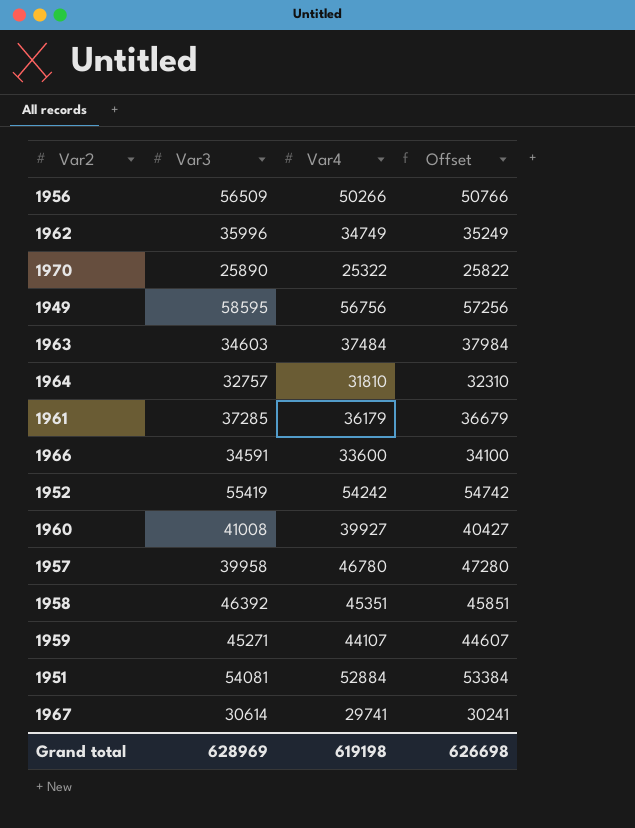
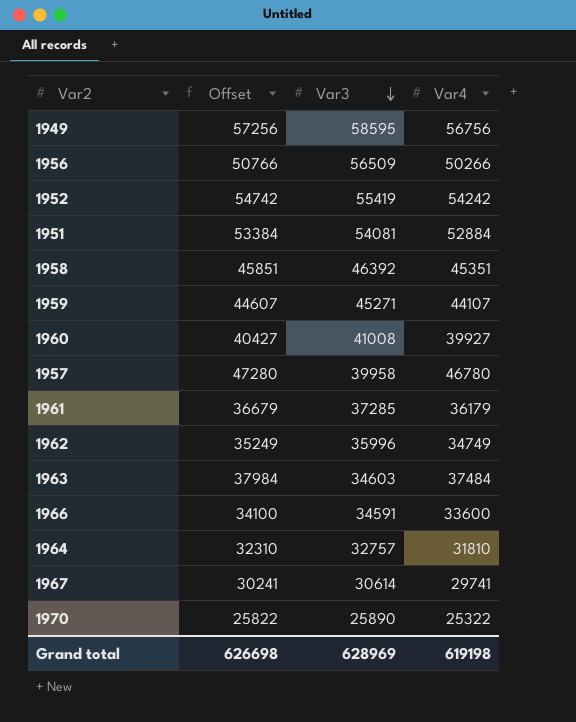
row order: none -> Var3 descending
column Offset | position: 4 -> 2

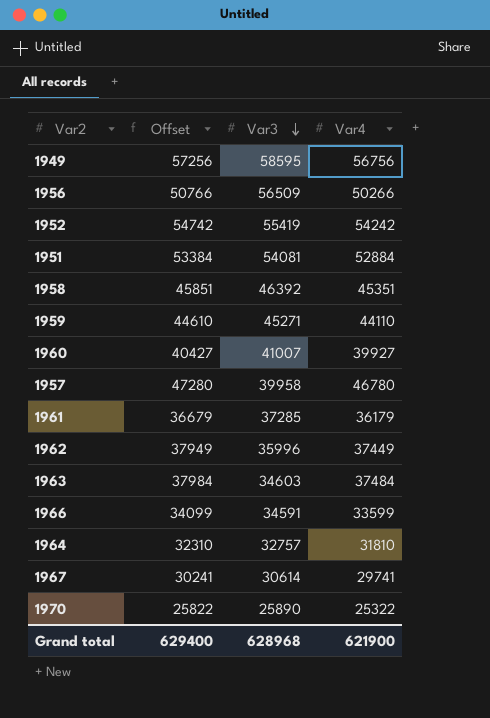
1959 | Offset: 44607 -> 44610
1959 | Var4: 44107 -> 44110
1960 | Var3: 41008 -> 41007
1962 | Offset: 35249 -> 37949
1962 | Var4: 34749 -> 37449
1966 | Offset: 34100 -> 34099
1966 | Var4: 33600 -> 33599
Grand total | Offset: 626698 -> 629400
Grand total | Var3: 628969 -> 628968
Grand total | Var4: 619198 -> 621900

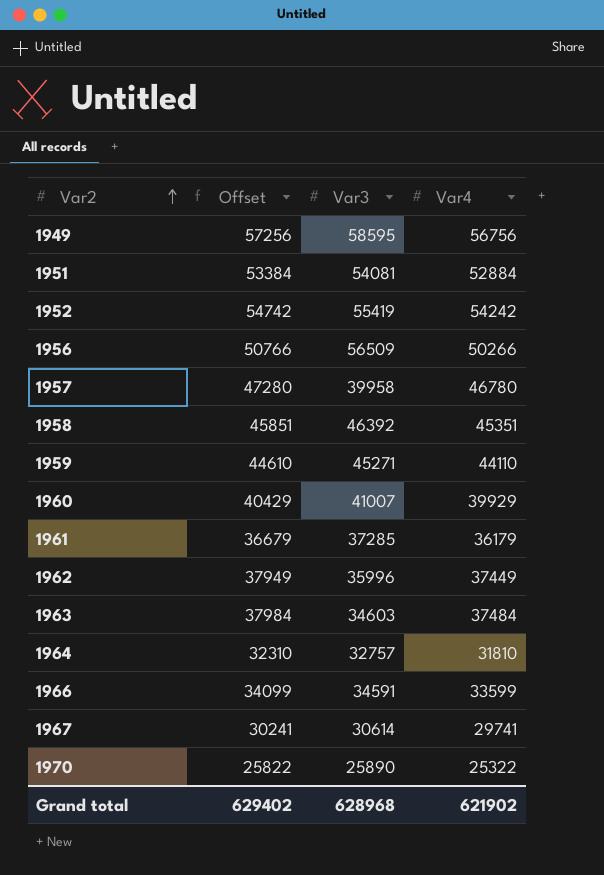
row order: Var3 descending -> Var2 ascending
1960 | Offset: 40427 -> 40429
1960 | Var4: 39927 -> 39929
Grand total | Offset: 629400 -> 629402
Grand total | Var4: 621900 -> 621902

